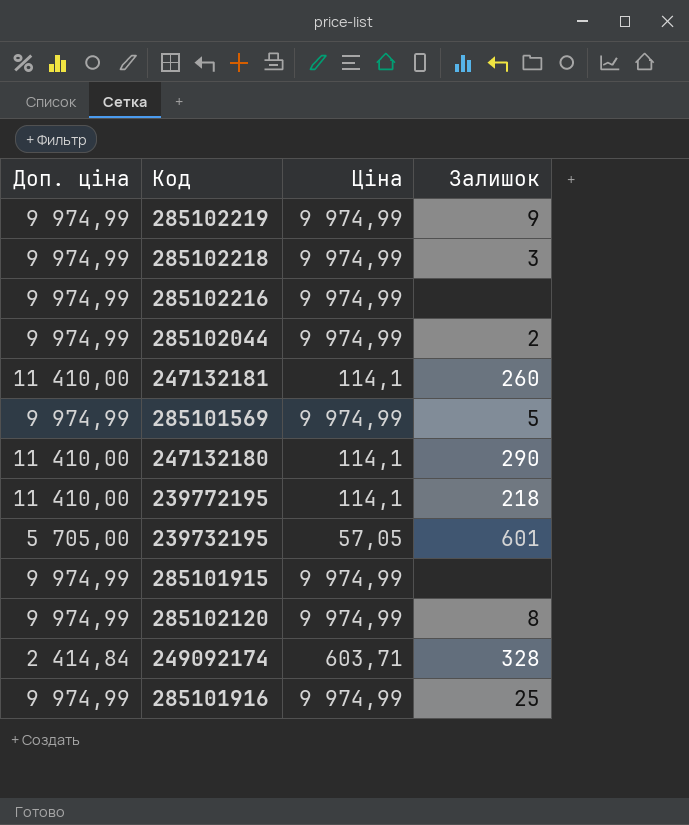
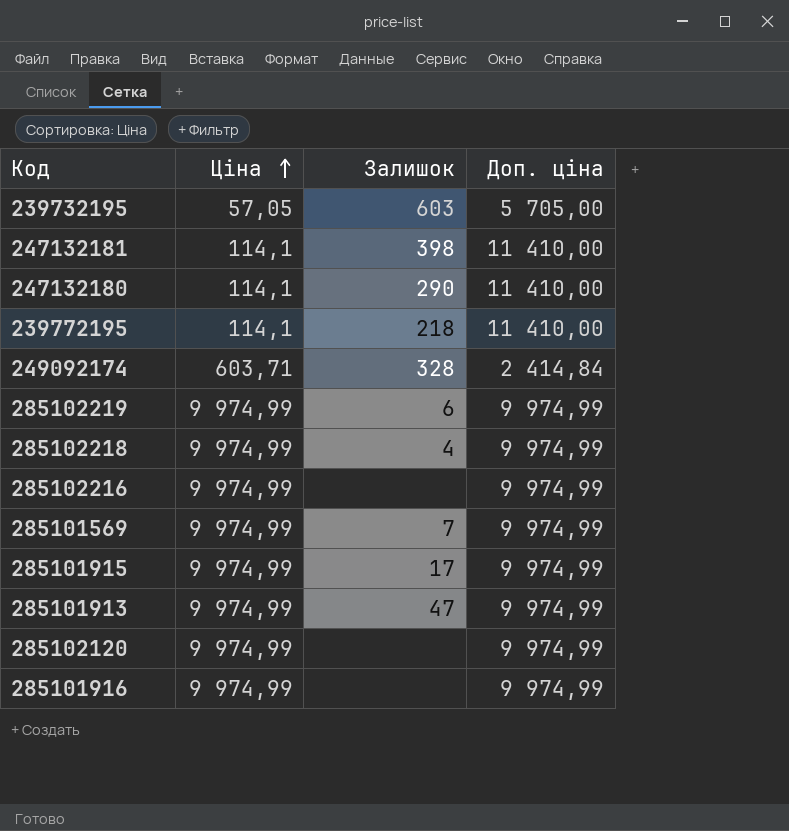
row order: none -> Ціна ascending
column Доп. ціна | position: 1 -> 4
row 285102044: 9 974,99 | 9 974,99 | 2 -> none
239732195 | Залишок: 601 -> 603
247132181 | Залишок: 260 -> 398
285102219 | Залишок: 9 -> 6
285102218 | Залишок: 3 -> 4
285101569 | Залишок: 5 -> 7
285101915 | Залишок: none -> 17
row 285101913: none -> 9 974,99 | 47 | 9 974,99
285102120 | Залишок: 8 -> none
285101916 | Залишок: 25 -> none

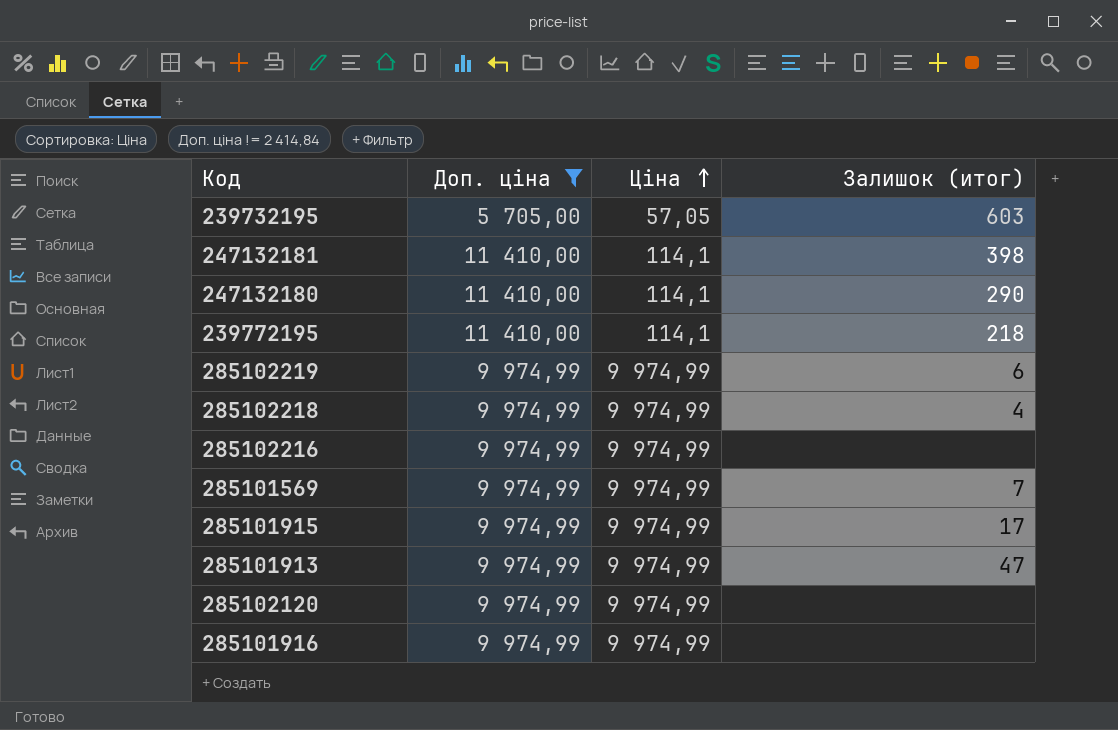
filter: none -> Доп. ціна != 2 414,84
column Доп. ціна | position: 4 -> 2
column name: Залишок -> Залишок (итог)

